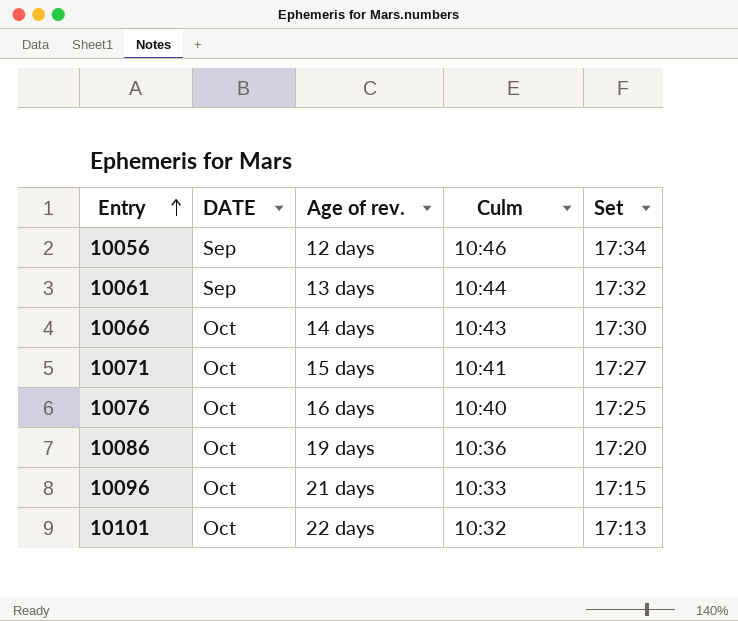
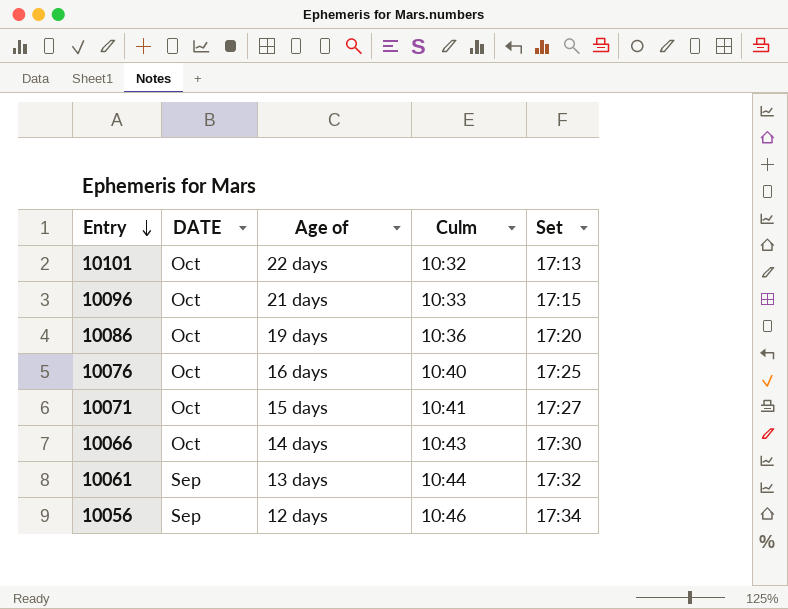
row order: Entry ascending -> Entry descending
column name: Age of rev. -> Age of

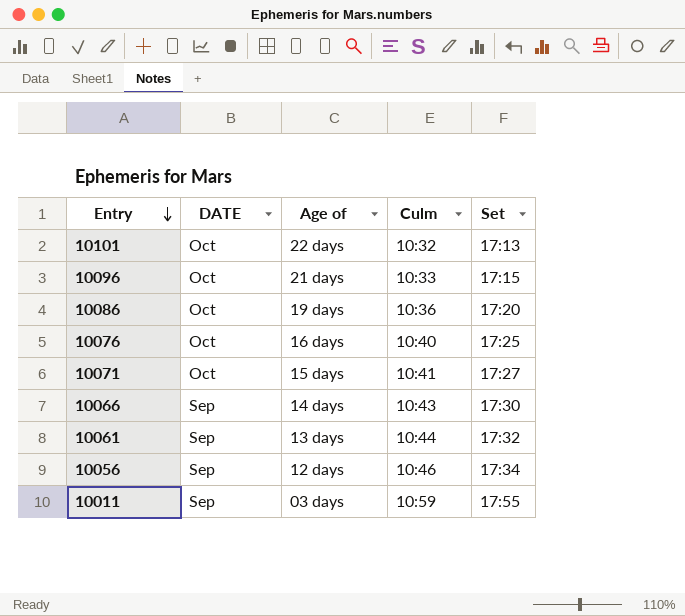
10066 | DATE: Oct -> Sep
row 10011: none -> Sep | 03 days | 10:59 | 17:55

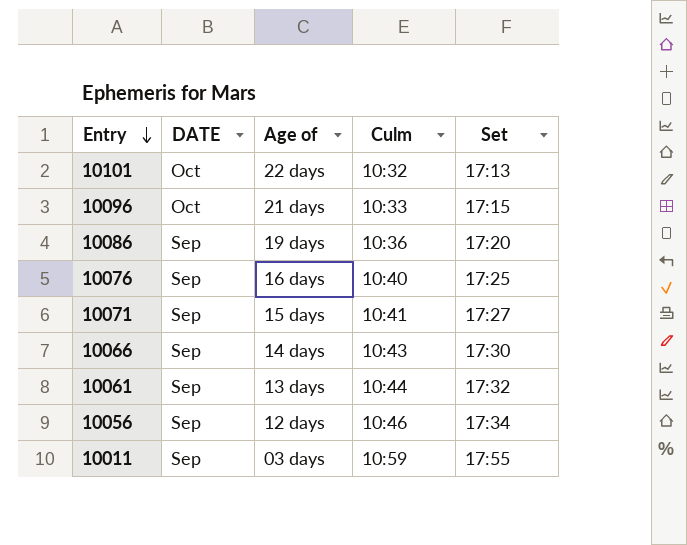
10086 | DATE: Oct -> Sep
10076 | DATE: Oct -> Sep
10071 | DATE: Oct -> Sep

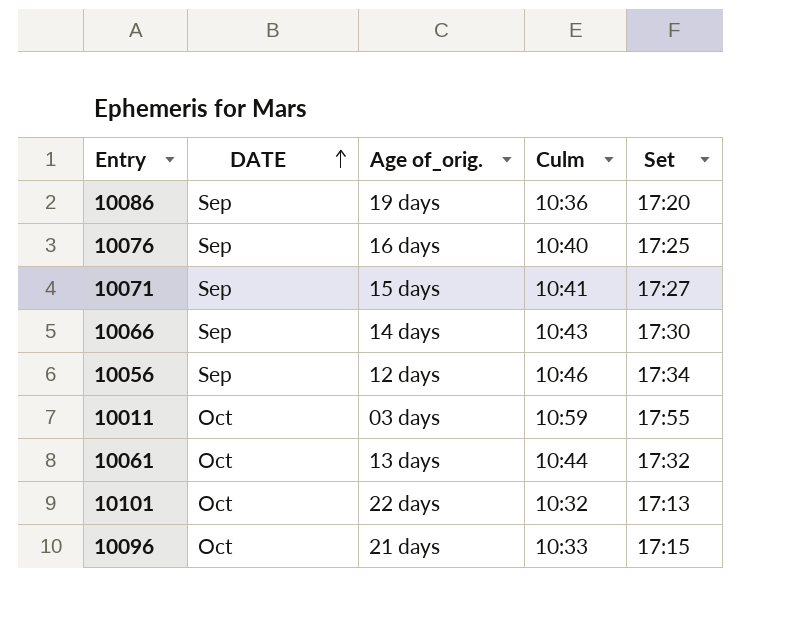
row order: Entry descending -> DATE ascending
column name: Age of -> Age of_orig.
10011 | DATE: Sep -> Oct
10061 | DATE: Sep -> Oct

